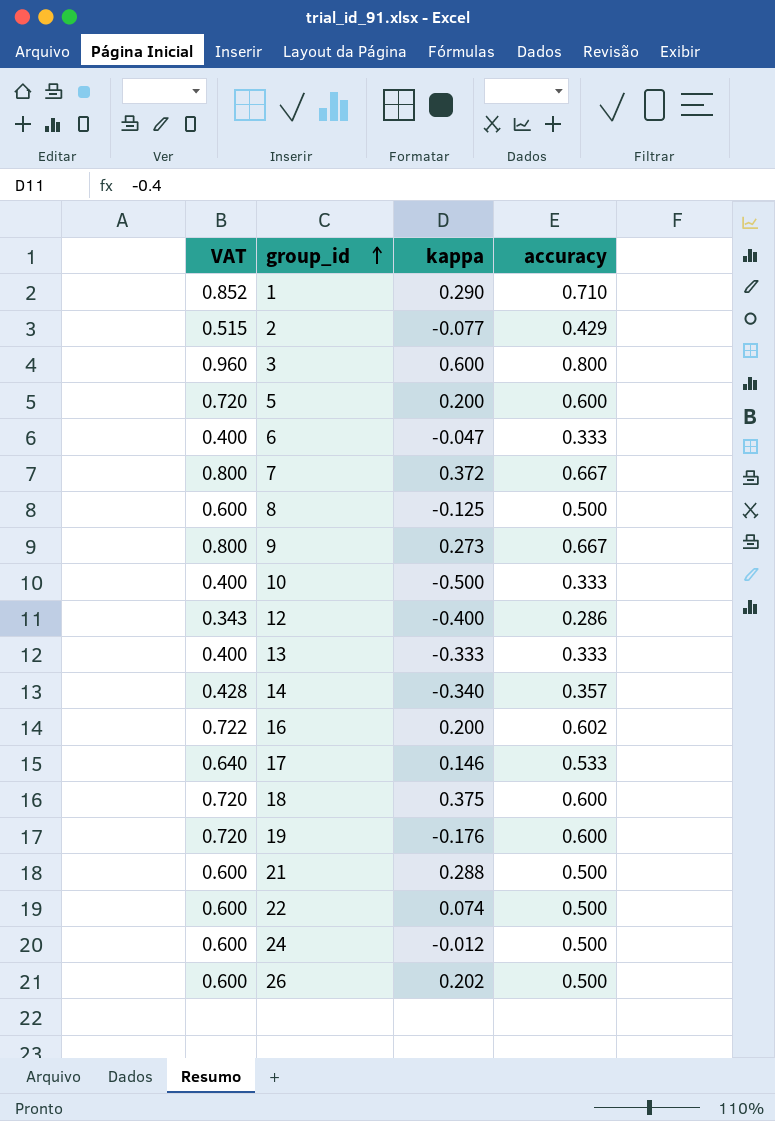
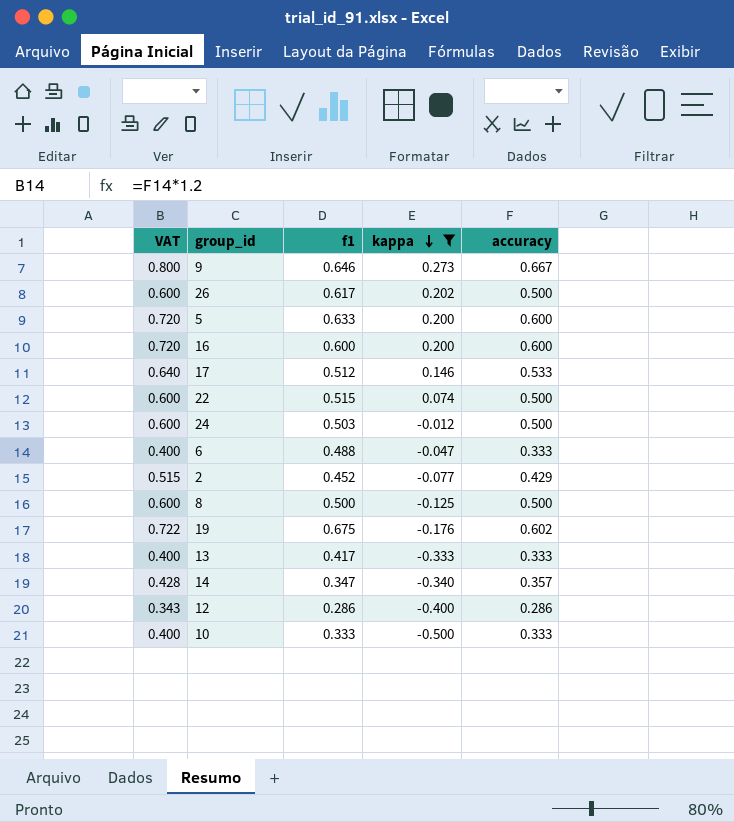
filter: none -> kappa <= 0.273
row order: group_id ascending -> kappa descending
column f1 | position: none -> 3
16 | VAT: 0.722 -> 0.720
16 | accuracy: 0.602 -> 0.600
19 | VAT: 0.720 -> 0.722
19 | accuracy: 0.600 -> 0.602

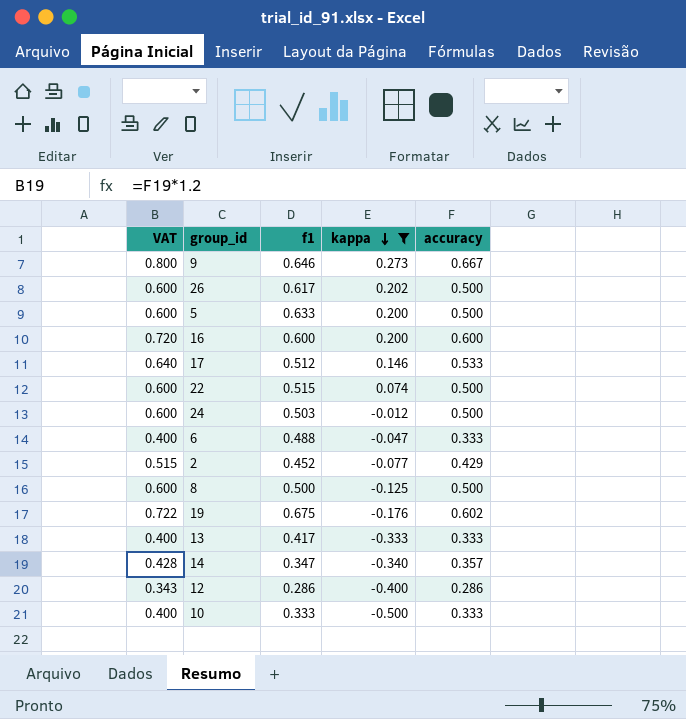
5 | VAT: 0.720 -> 0.600
5 | accuracy: 0.600 -> 0.500

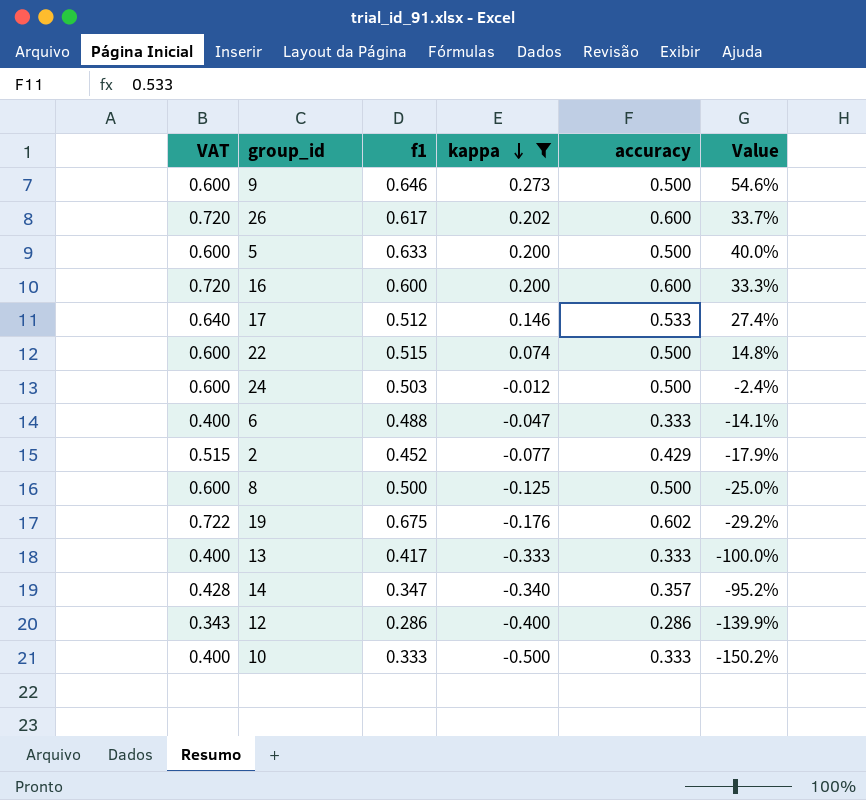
column Value | formula: none -> [kappa] / [accuracy]
9 | VAT: 0.800 -> 0.600
9 | accuracy: 0.667 -> 0.500
26 | VAT: 0.600 -> 0.720
26 | accuracy: 0.500 -> 0.600

